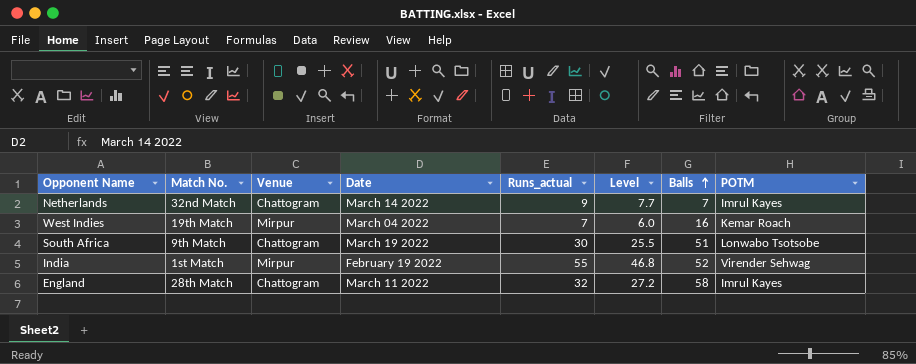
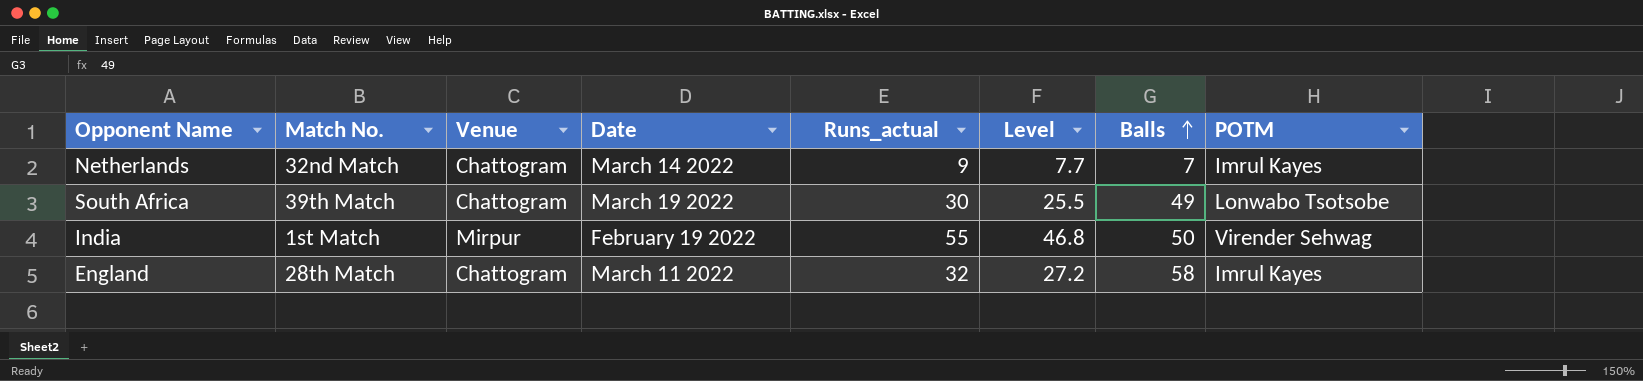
row West Indies: 19th Match | Mirpur | March 04 2022 | 7 | 6.0 | 16 | Kemar Roach -> none
South Africa | Match No.: 9th Match -> 39th Match
South Africa | Balls: 51 -> 49
India | Balls: 52 -> 50

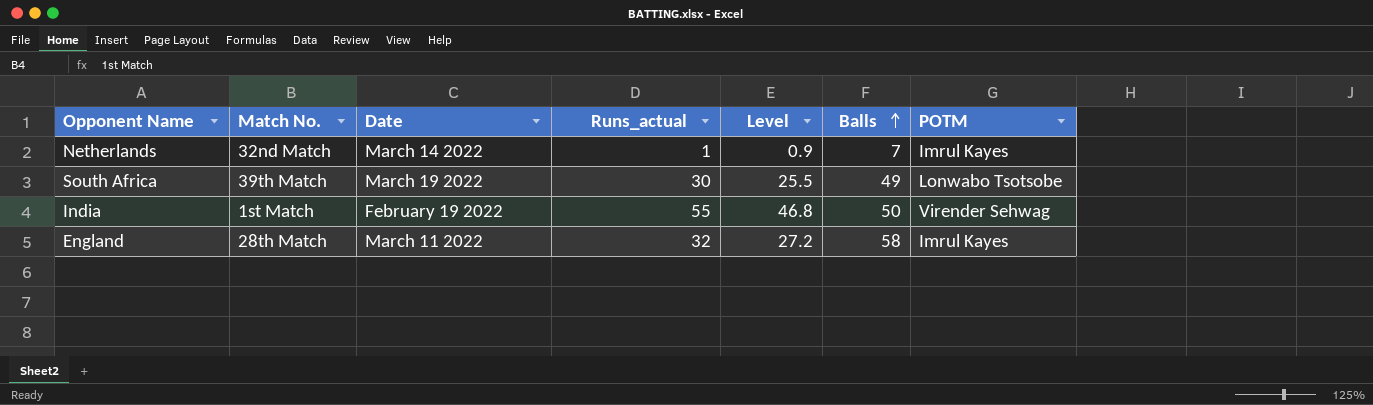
column Venue | position: 3 -> none
Netherlands | Runs_actual: 9 -> 1
Netherlands | Level: 7.7 -> 0.9

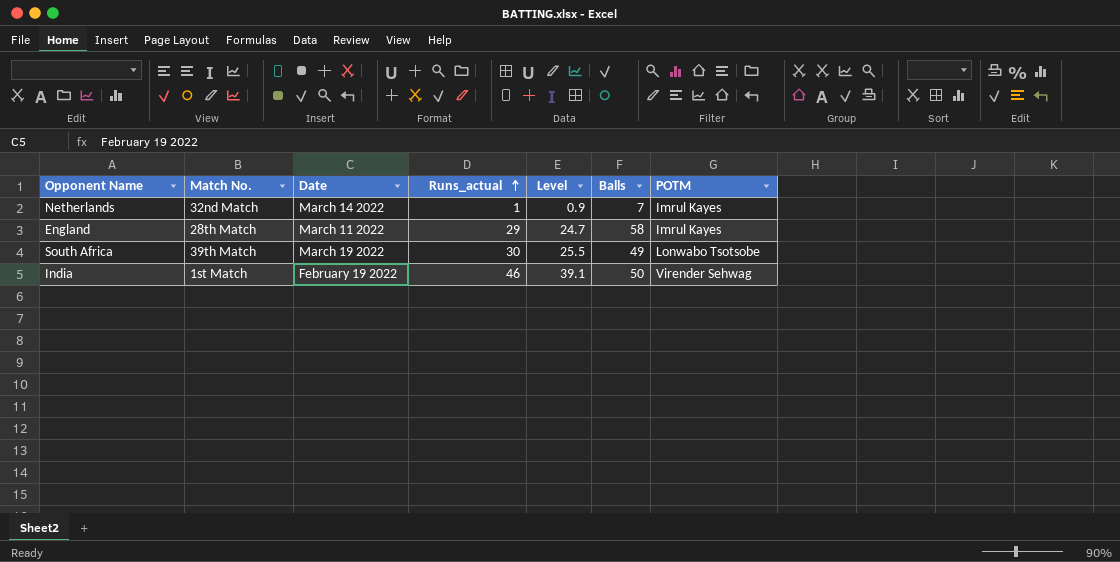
row order: Balls ascending -> Runs_actual ascending
England | Runs_actual: 32 -> 29
England | Level: 27.2 -> 24.7
India | Runs_actual: 55 -> 46
India | Level: 46.8 -> 39.1

